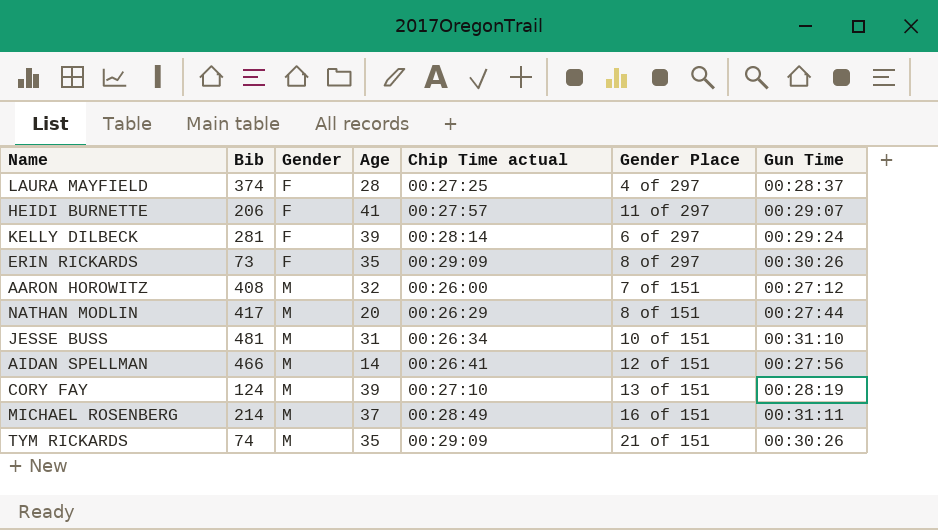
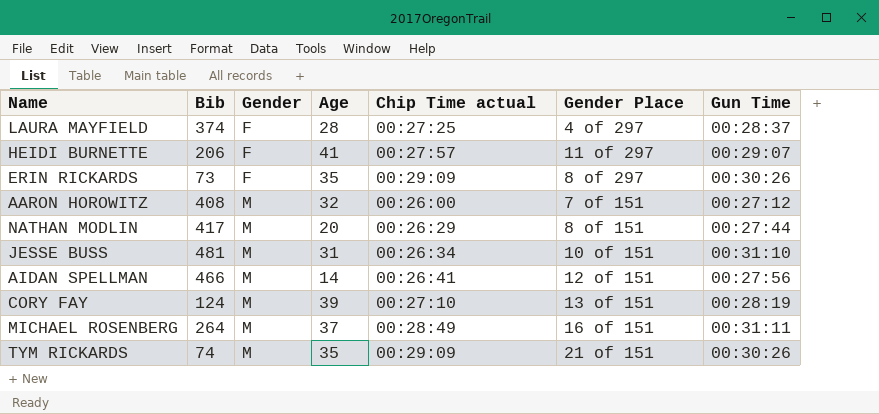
row KELLY DILBECK: 281 | F | 39 | 00:28:14 | 6 of 297 | 00:29:24 -> none
MICHAEL ROSENBERG | Bib: 214 -> 264

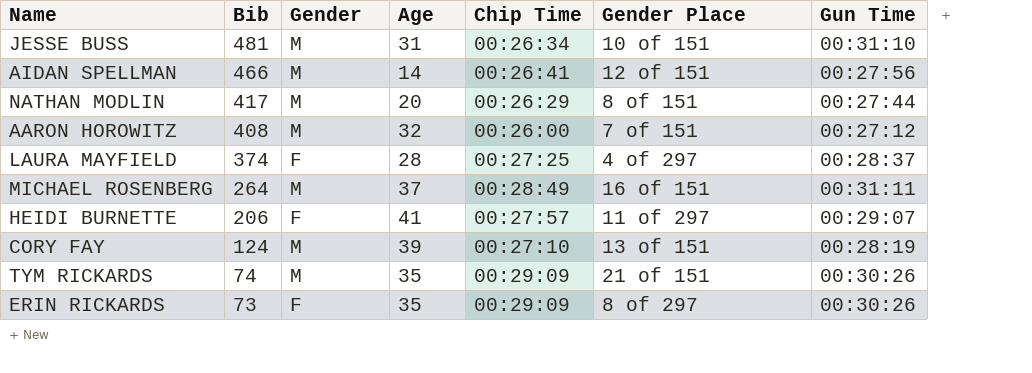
row order: Gender ascending -> Bib descending
column name: Chip Time actual -> Chip Time

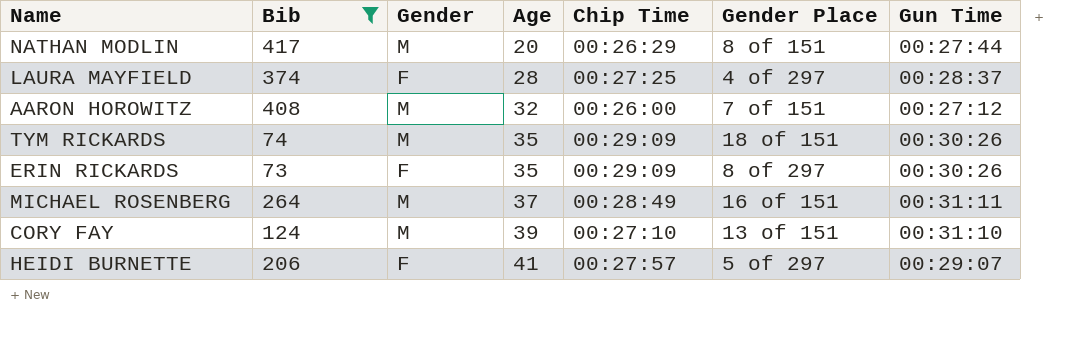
filter: none -> Bib <= 417
row order: Bib descending -> Age ascending
TYM RICKARDS | Gender Place: 21 of 151 -> 18 of 151
CORY FAY | Gun Time: 00:28:19 -> 00:31:10
HEIDI BURNETTE | Gender Place: 11 of 297 -> 5 of 297

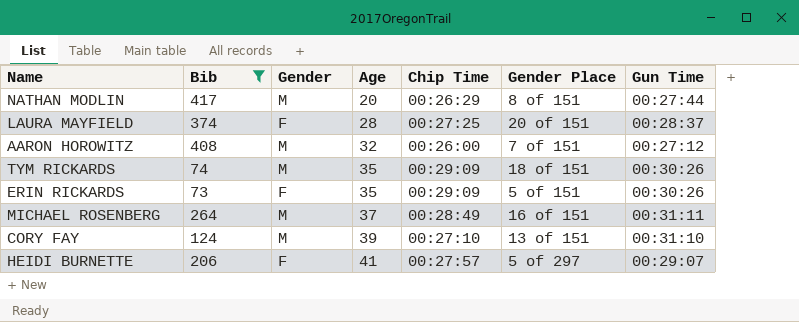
LAURA MAYFIELD | Gender Place: 4 of 297 -> 20 of 151
ERIN RICKARDS | Gender Place: 8 of 297 -> 5 of 151

